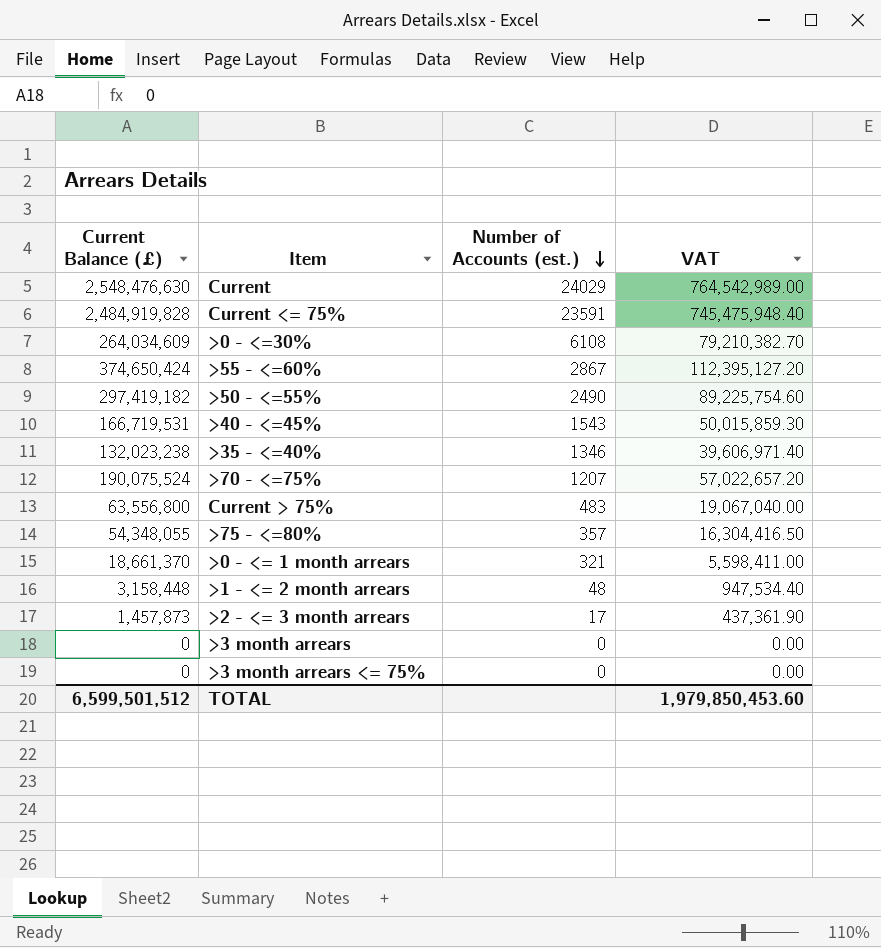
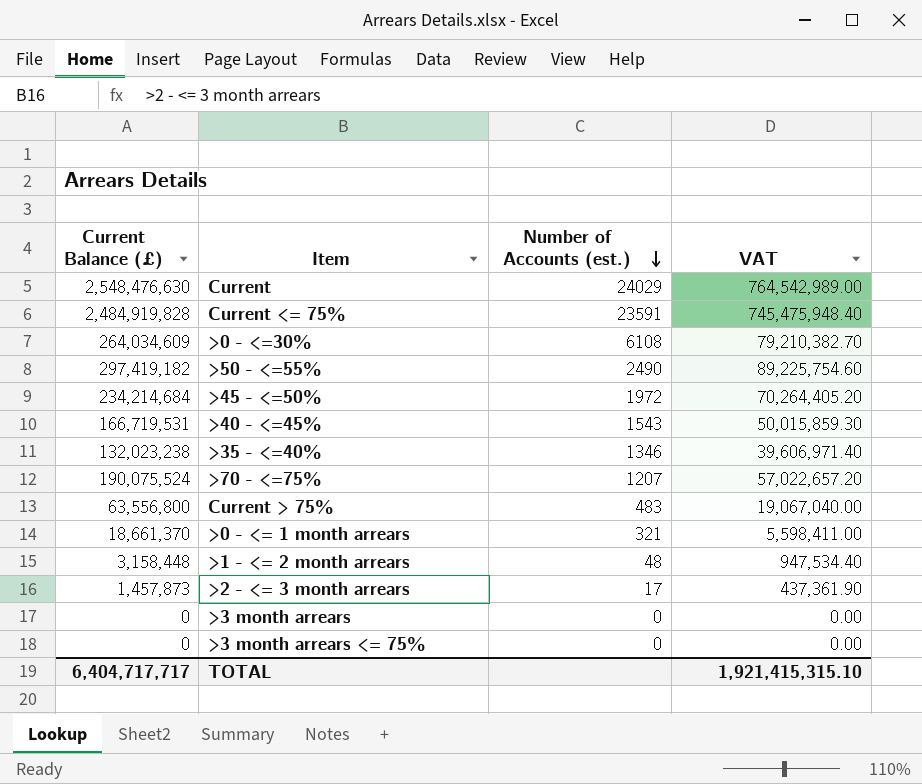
row >55 - <=60%: 374,650,424 | 2867 | 112,395,127.20 -> none
row >75 - <=80%: 54,348,055 | 357 | 16,304,416.50 -> none
row >45 - <=50%: none -> 234,214,684 | 1972 | 70,264,405.20
TOTAL | Current Balance (£): 6,599,501,512 -> 6,404,717,717
TOTAL | VAT: 1,979,850,453.60 -> 1,921,415,315.10

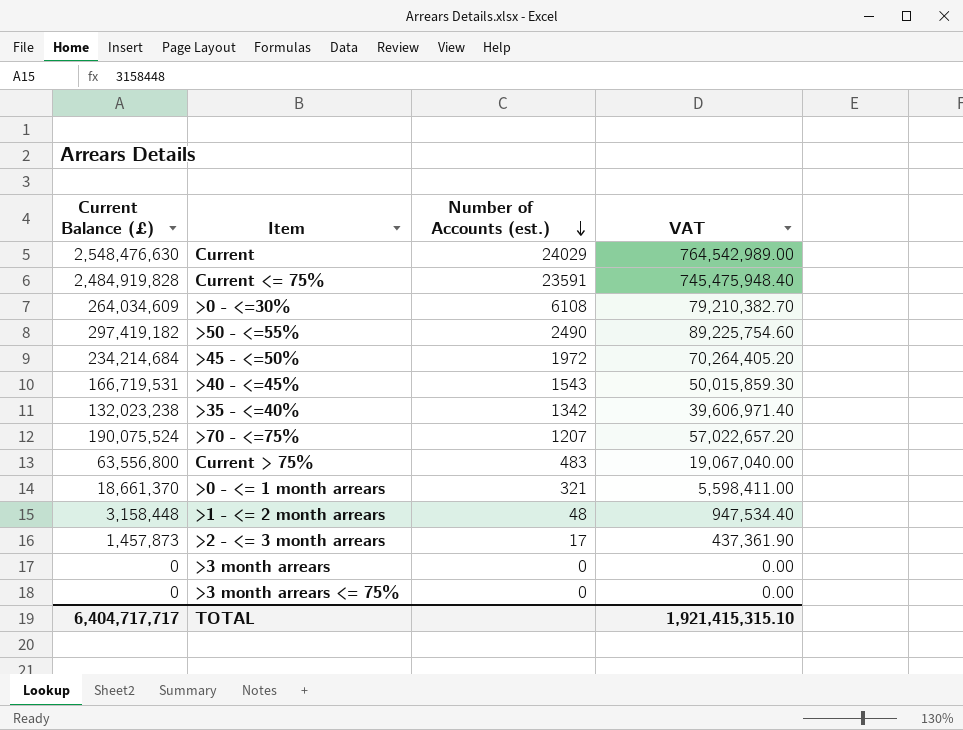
>35 - <=40% | Number of Accounts (est.): 1346 -> 1342

